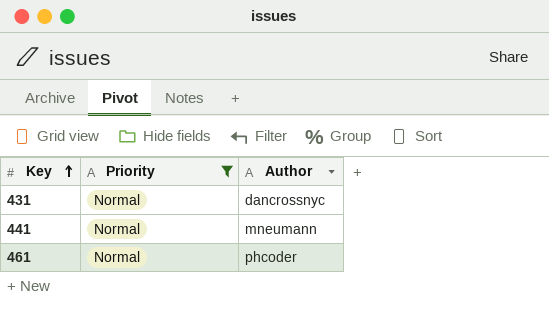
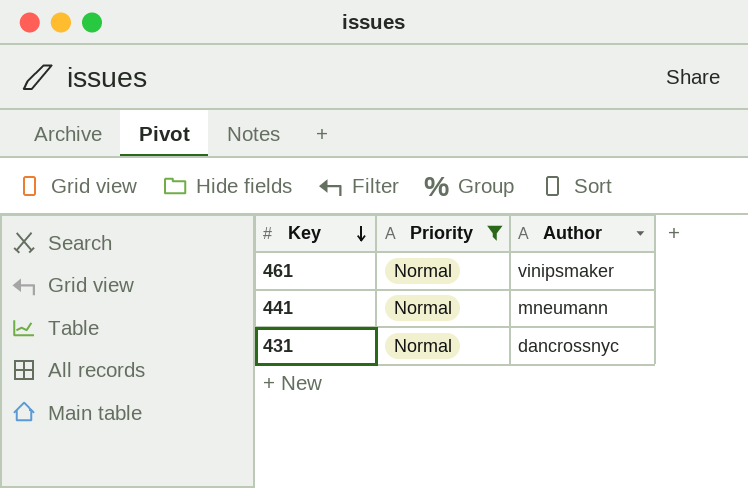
row order: Key ascending -> Key descending
461 | Author: phcoder -> vinipsmaker

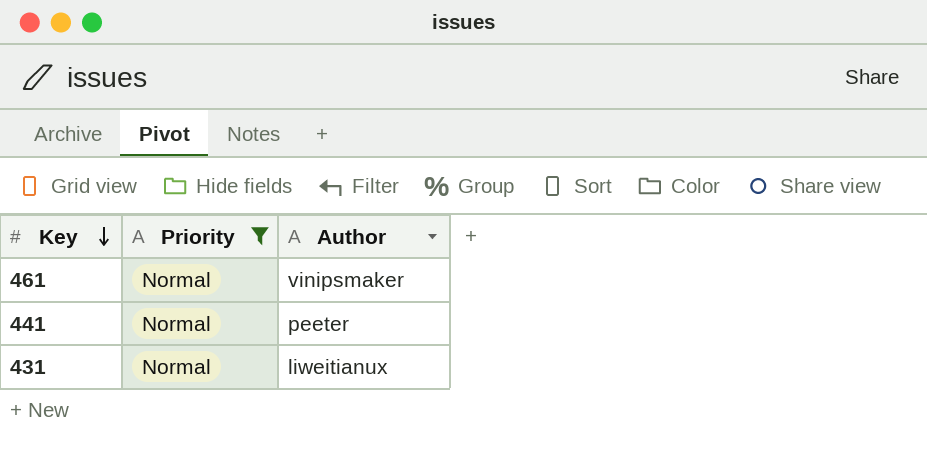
441 | Author: mneumann -> peeter
431 | Author: dancrossnyc -> liweitianux

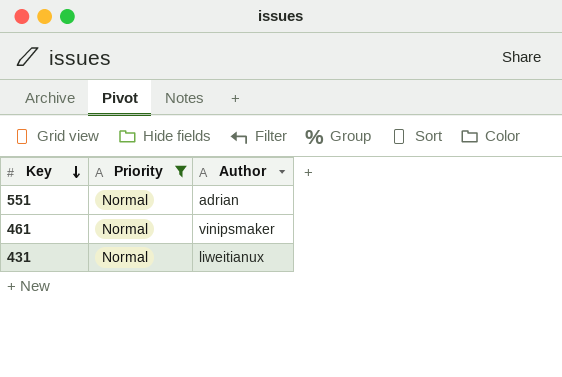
row 441: Normal | peeter -> none
row 551: none -> Normal | adrian

